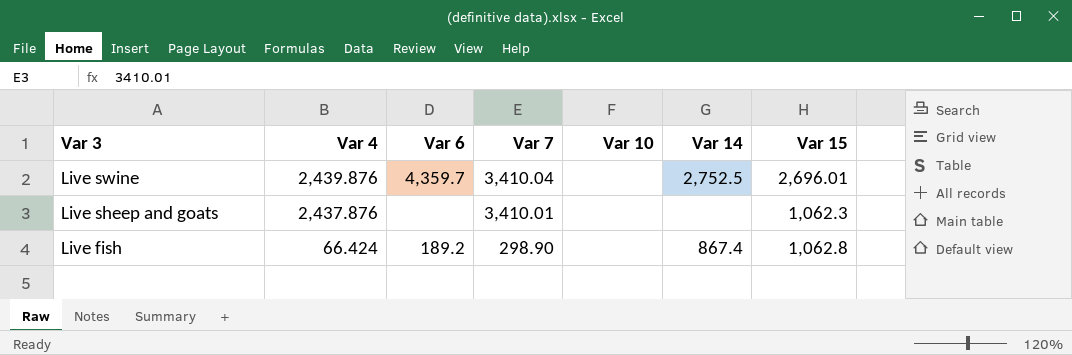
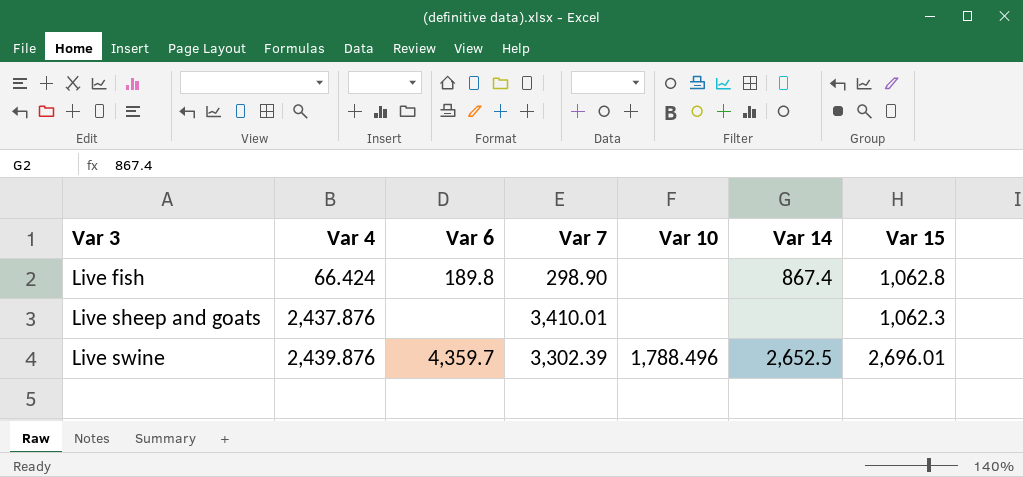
row order: Var 3 descending -> Var 3 ascending
Live fish | Var 6: 189.2 -> 189.8
Live swine | Var 7: 3,410.04 -> 3,302.39
Live swine | Var 10: none -> 1,788.496
Live swine | Var 14: 2,752.5 -> 2,652.5

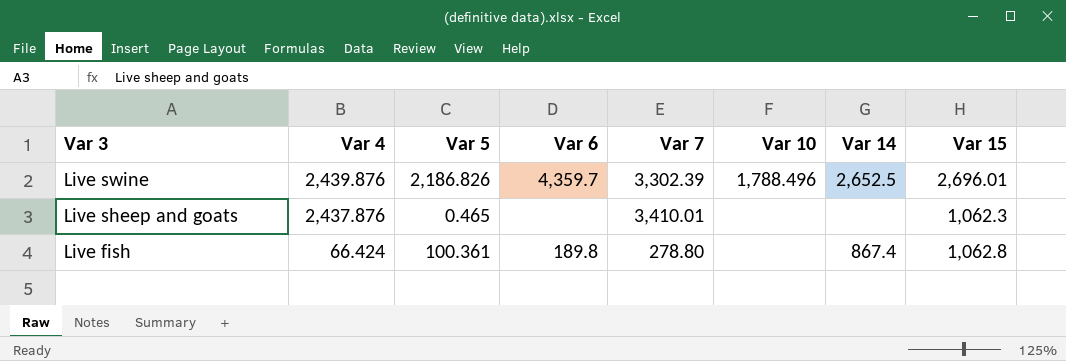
row order: Var 3 ascending -> Var 3 descending
column Var 5 | position: none -> 3
Live fish | Var 7: 298.90 -> 278.80

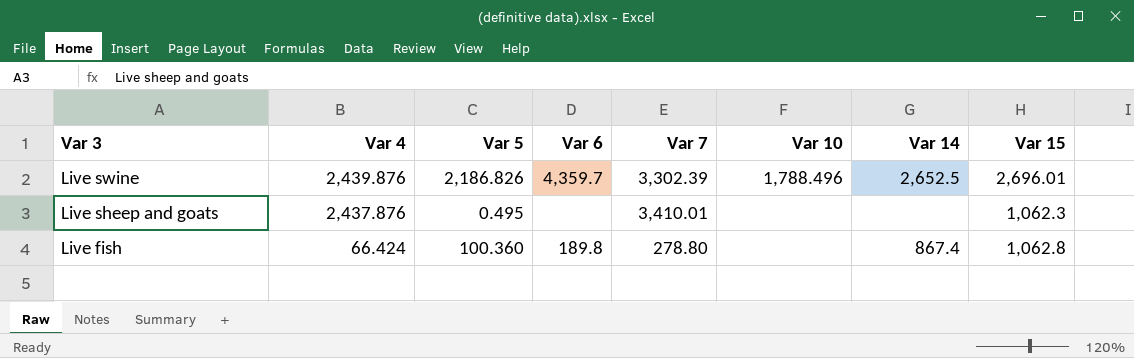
Live sheep and goats | Var 5: 0.465 -> 0.495
Live fish | Var 5: 100.361 -> 100.360

